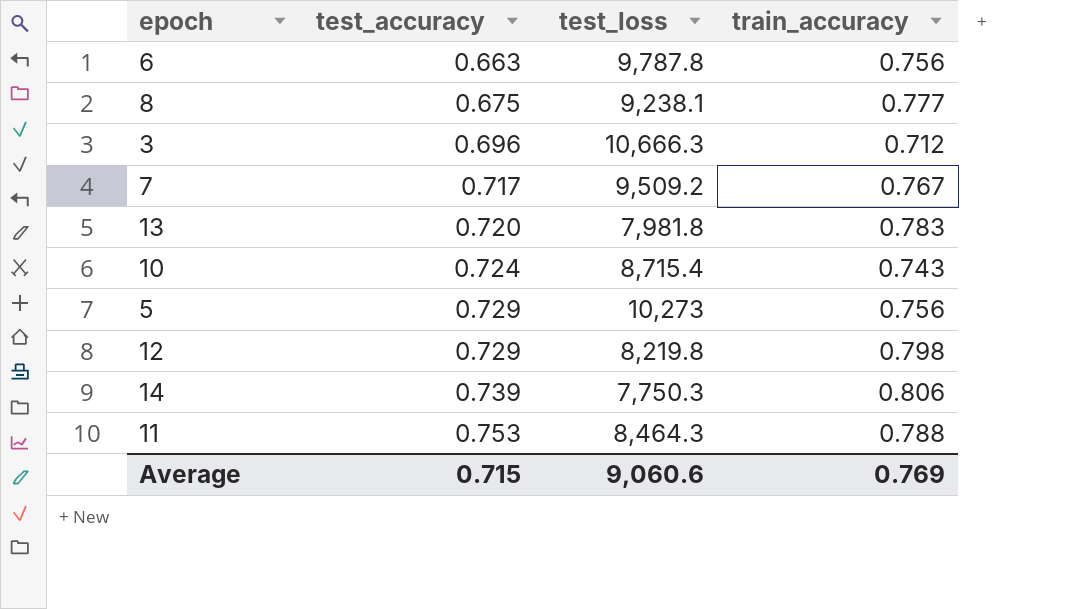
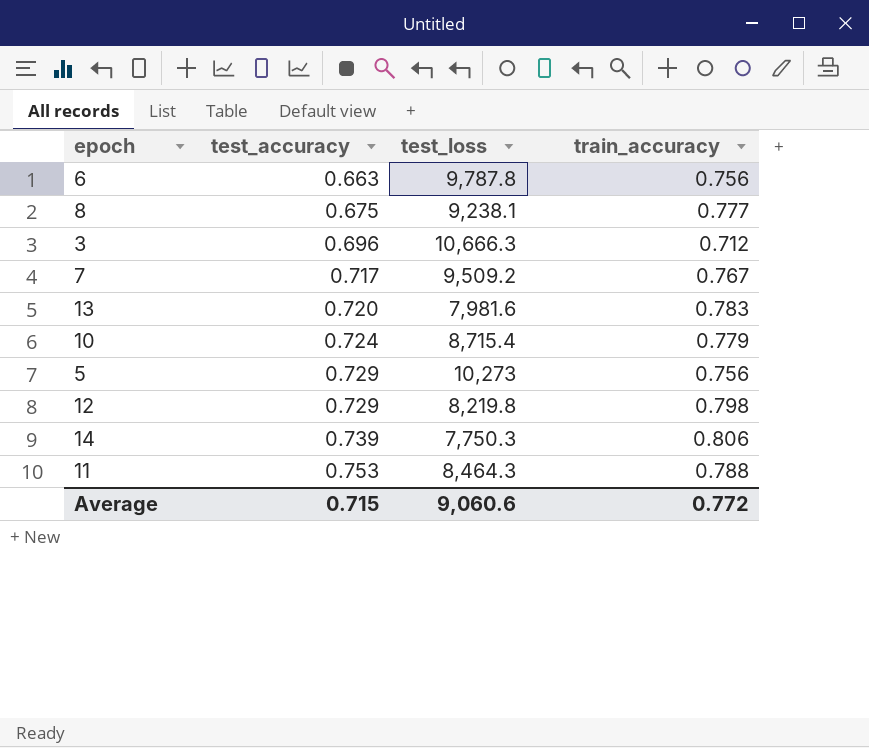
13 | test_loss: 7,981.8 -> 7,981.6
10 | train_accuracy: 0.743 -> 0.779
Average | train_accuracy: 0.769 -> 0.772

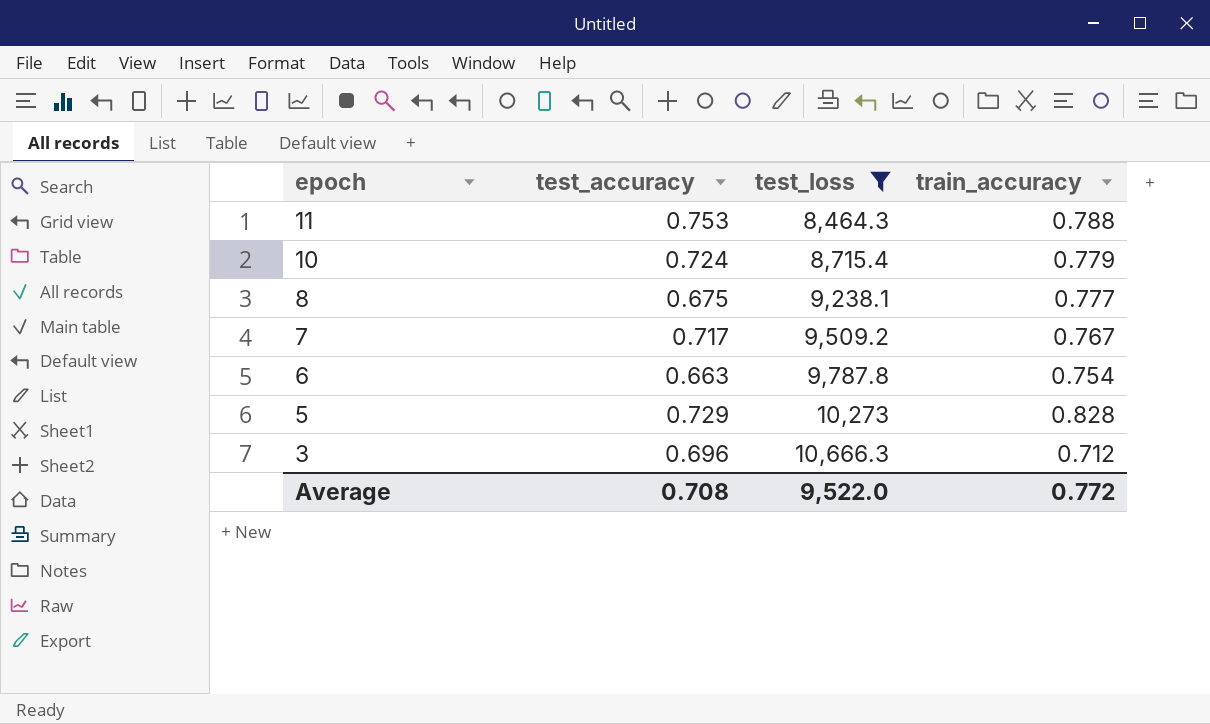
filter: none -> test_loss >= 8,464.3
row order: test_accuracy ascending -> epoch descending
6 | train_accuracy: 0.756 -> 0.754
5 | train_accuracy: 0.756 -> 0.828
Average | test_accuracy: 0.715 -> 0.708
Average | test_loss: 9,060.6 -> 9,522.0

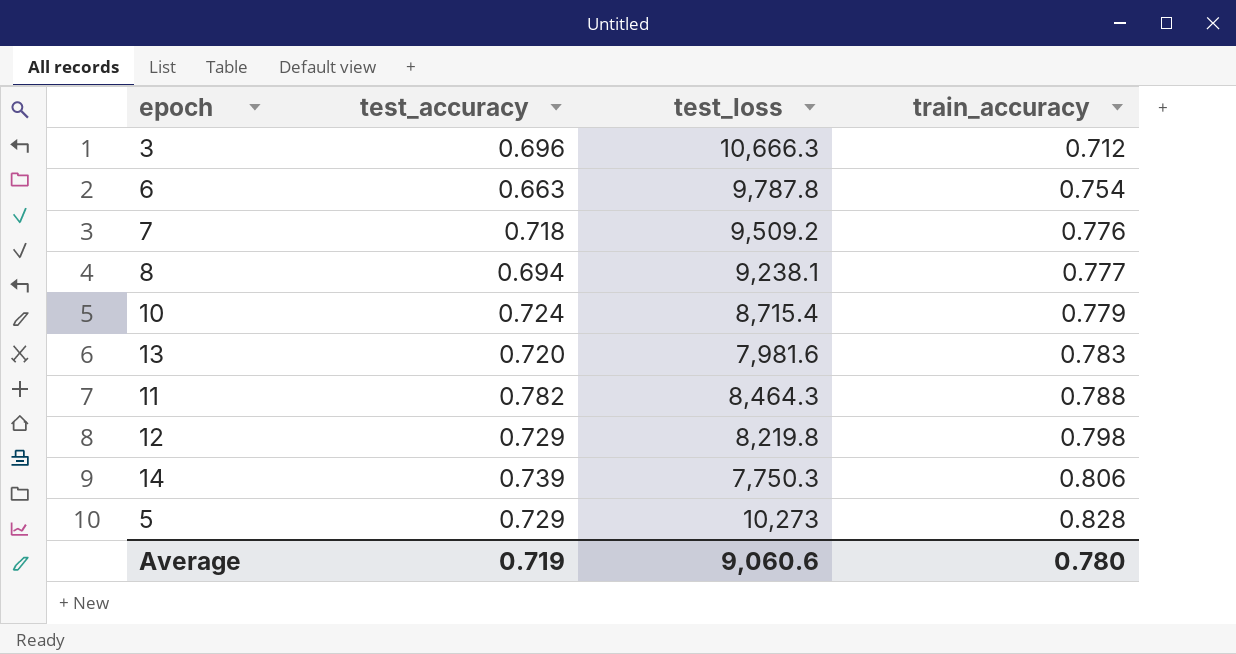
filter: test_loss >= 8,464.3 -> none
row order: epoch descending -> train_accuracy ascending
7 | test_accuracy: 0.717 -> 0.718
7 | train_accuracy: 0.767 -> 0.776
8 | test_accuracy: 0.675 -> 0.694
11 | test_accuracy: 0.753 -> 0.782
Average | test_accuracy: 0.708 -> 0.719
Average | test_loss: 9,522.0 -> 9,060.6
Average | train_accuracy: 0.772 -> 0.780

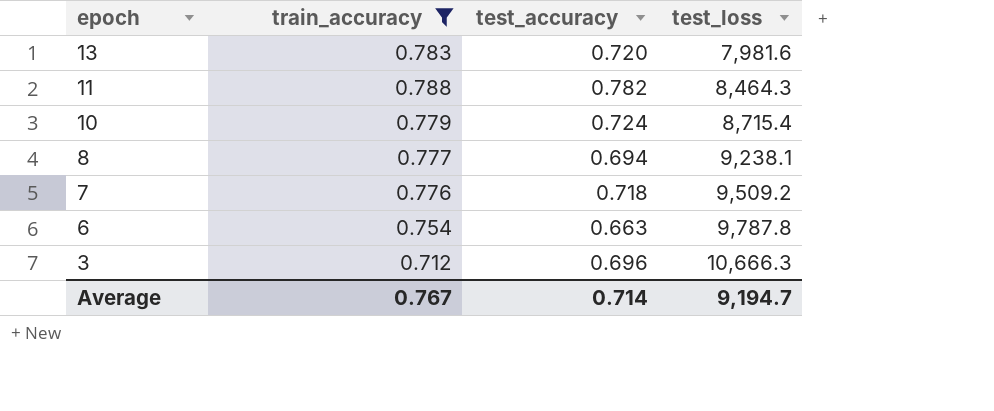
filter: none -> train_accuracy <= 0.788
row order: train_accuracy ascending -> epoch descending
column train_accuracy | position: 4 -> 2
Average | train_accuracy: 0.780 -> 0.767
Average | test_accuracy: 0.719 -> 0.714
Average | test_loss: 9,060.6 -> 9,194.7

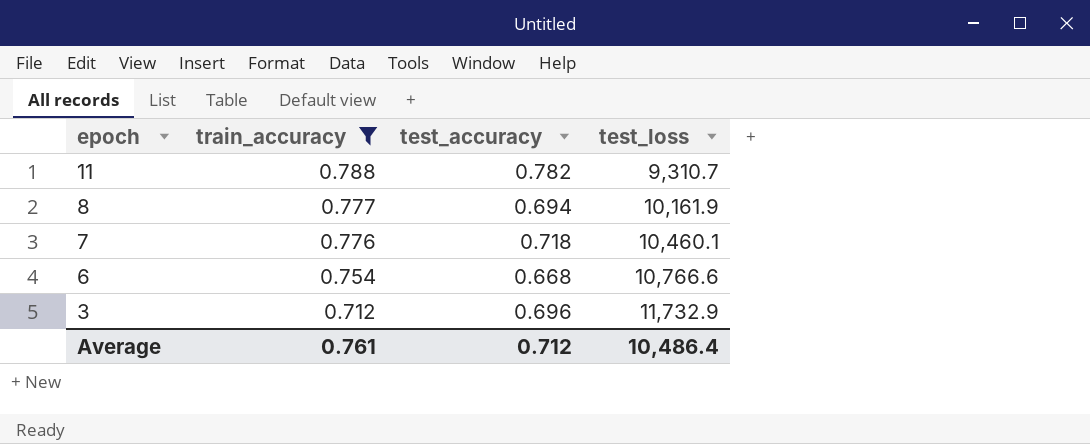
row 13: 0.783 | 0.720 | 7,981.6 -> none
row 10: 0.779 | 0.724 | 8,715.4 -> none
11 | test_loss: 8,464.3 -> 9,310.7
8 | test_loss: 9,238.1 -> 10,161.9
7 | test_loss: 9,509.2 -> 10,460.1
6 | test_accuracy: 0.663 -> 0.668
6 | test_loss: 9,787.8 -> 10,766.6
3 | test_loss: 10,666.3 -> 11,732.9
Average | train_accuracy: 0.767 -> 0.761
Average | test_accuracy: 0.714 -> 0.712
Average | test_loss: 9,194.7 -> 10,486.4

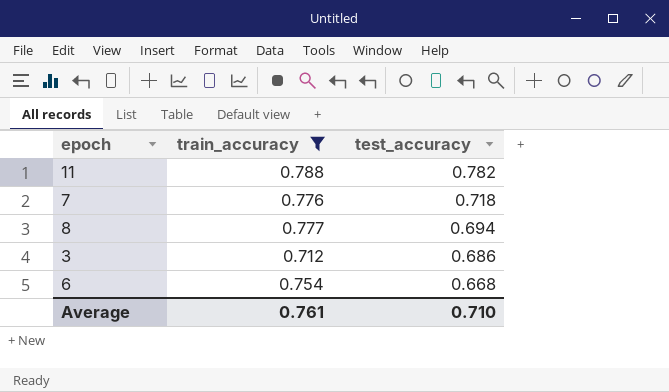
row order: epoch descending -> test_accuracy descending
column test_loss | position: 4 -> none
3 | test_accuracy: 0.696 -> 0.686
Average | test_accuracy: 0.712 -> 0.710

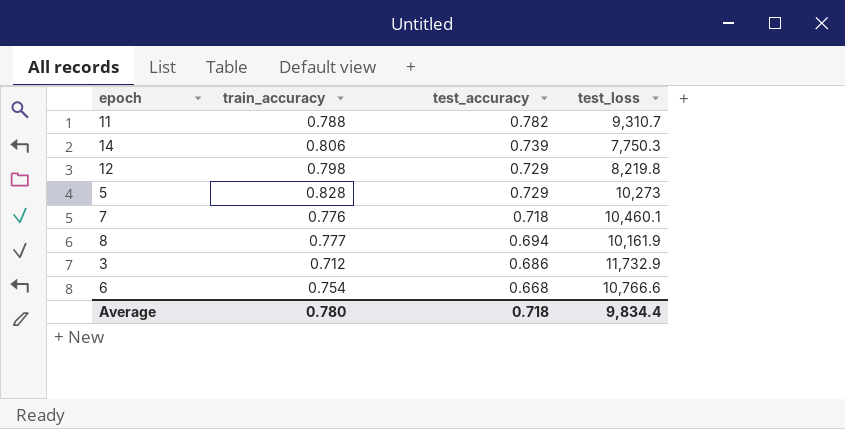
filter: train_accuracy <= 0.788 -> none
column test_loss | position: none -> 4
Average | train_accuracy: 0.761 -> 0.780
Average | test_accuracy: 0.710 -> 0.718

